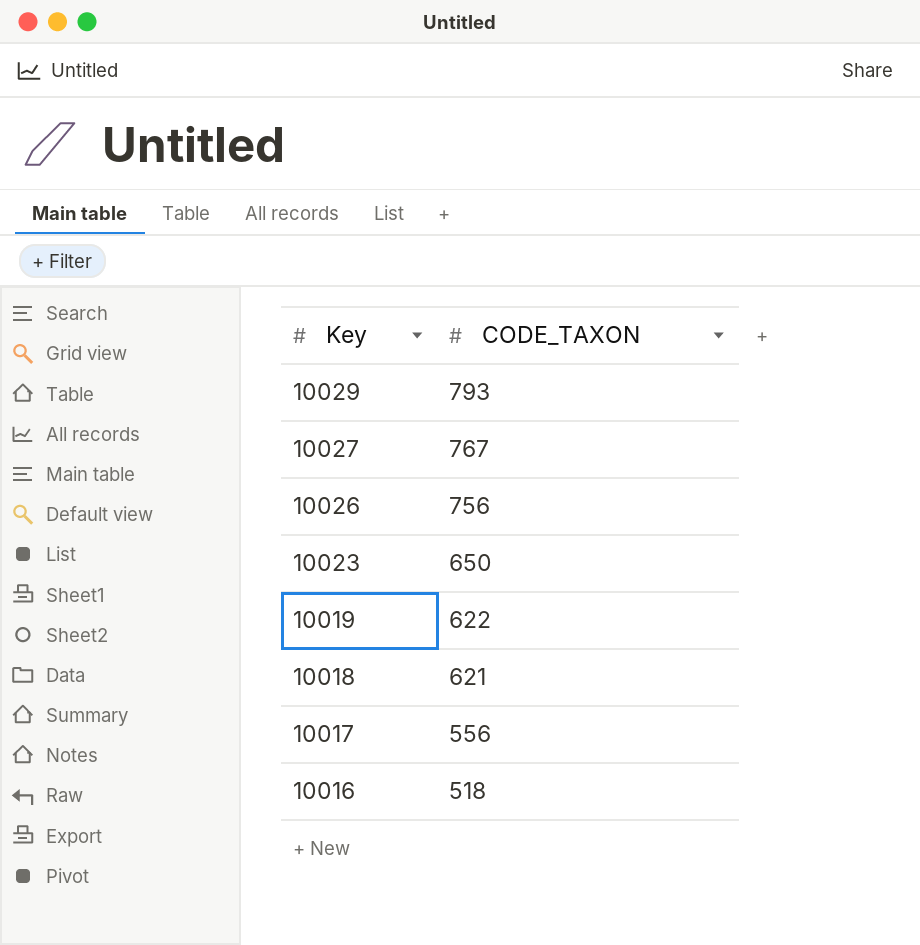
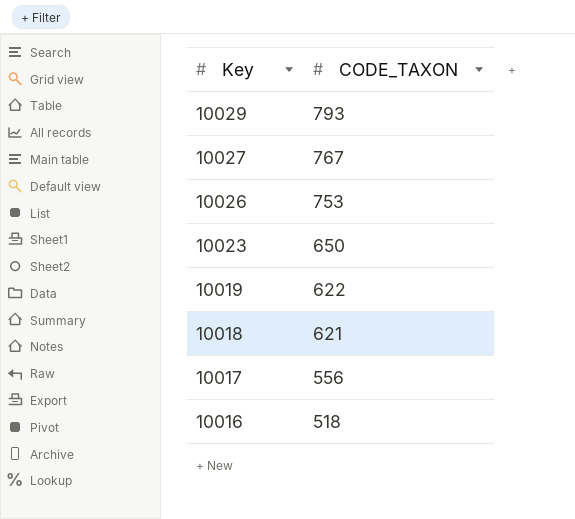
10026 | CODE_TAXON: 756 -> 753

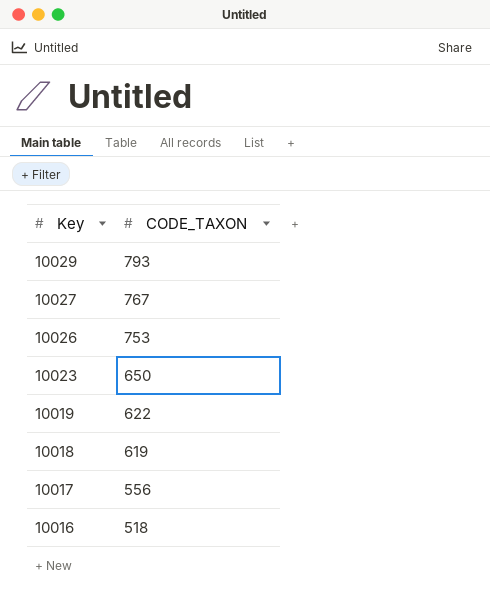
10018 | CODE_TAXON: 621 -> 619

